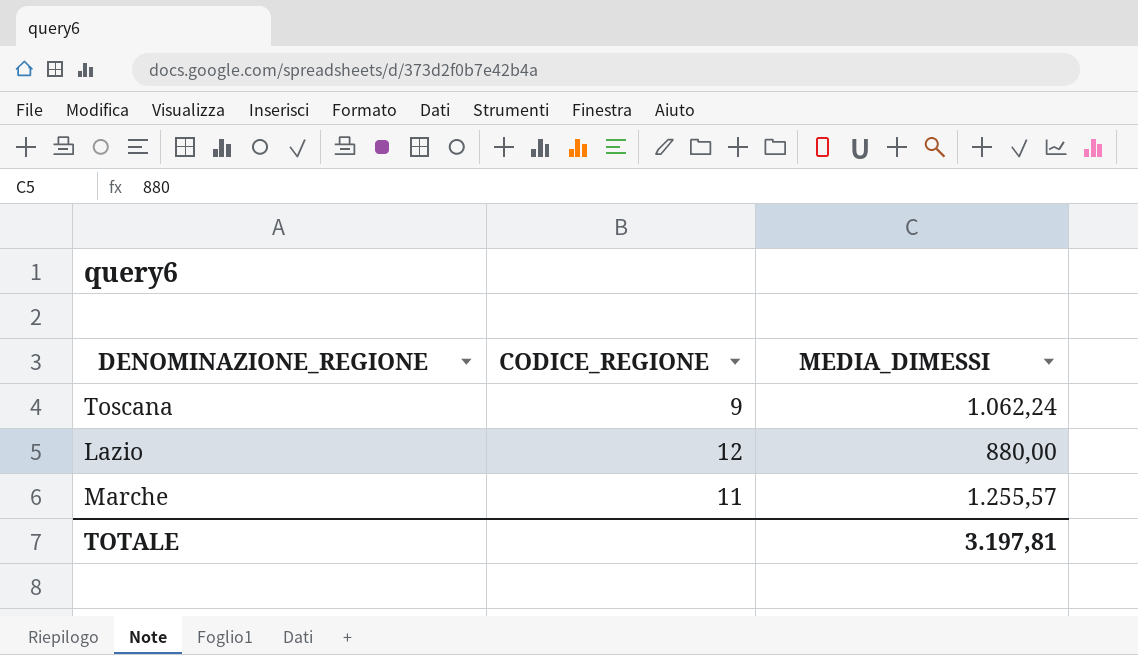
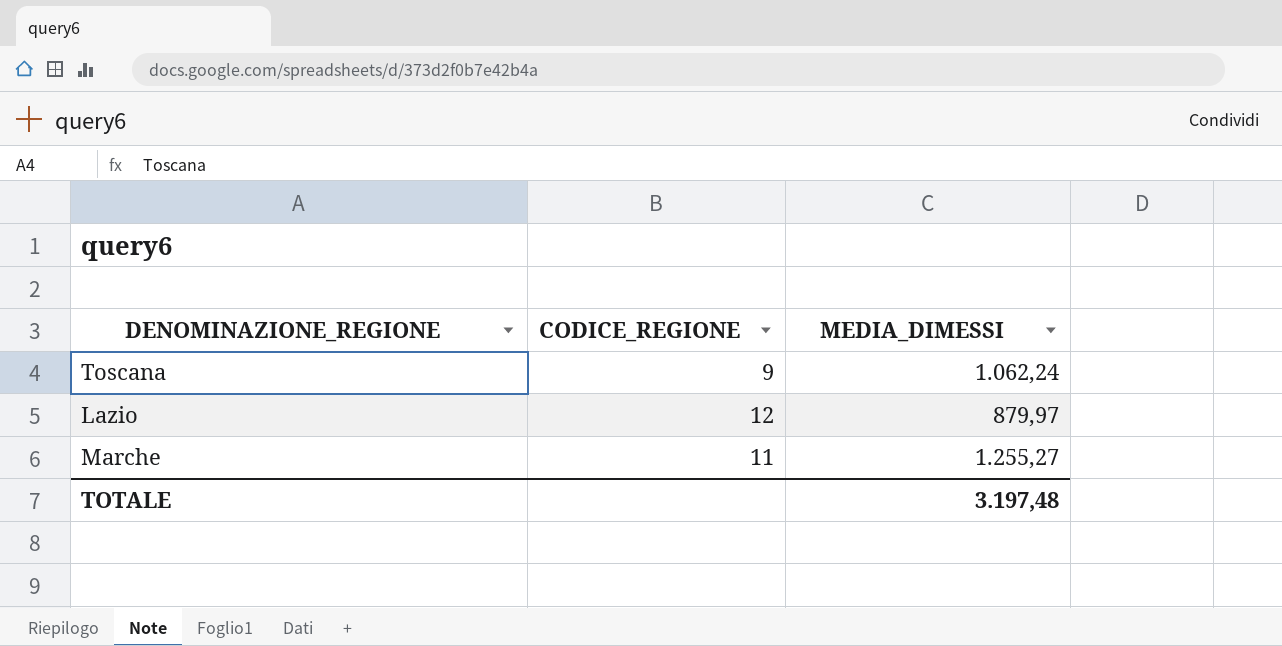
Lazio | MEDIA_DIMESSI: 880,00 -> 879,97
Marche | MEDIA_DIMESSI: 1.255,57 -> 1.255,27
TOTALE | MEDIA_DIMESSI: 3.197,81 -> 3.197,48

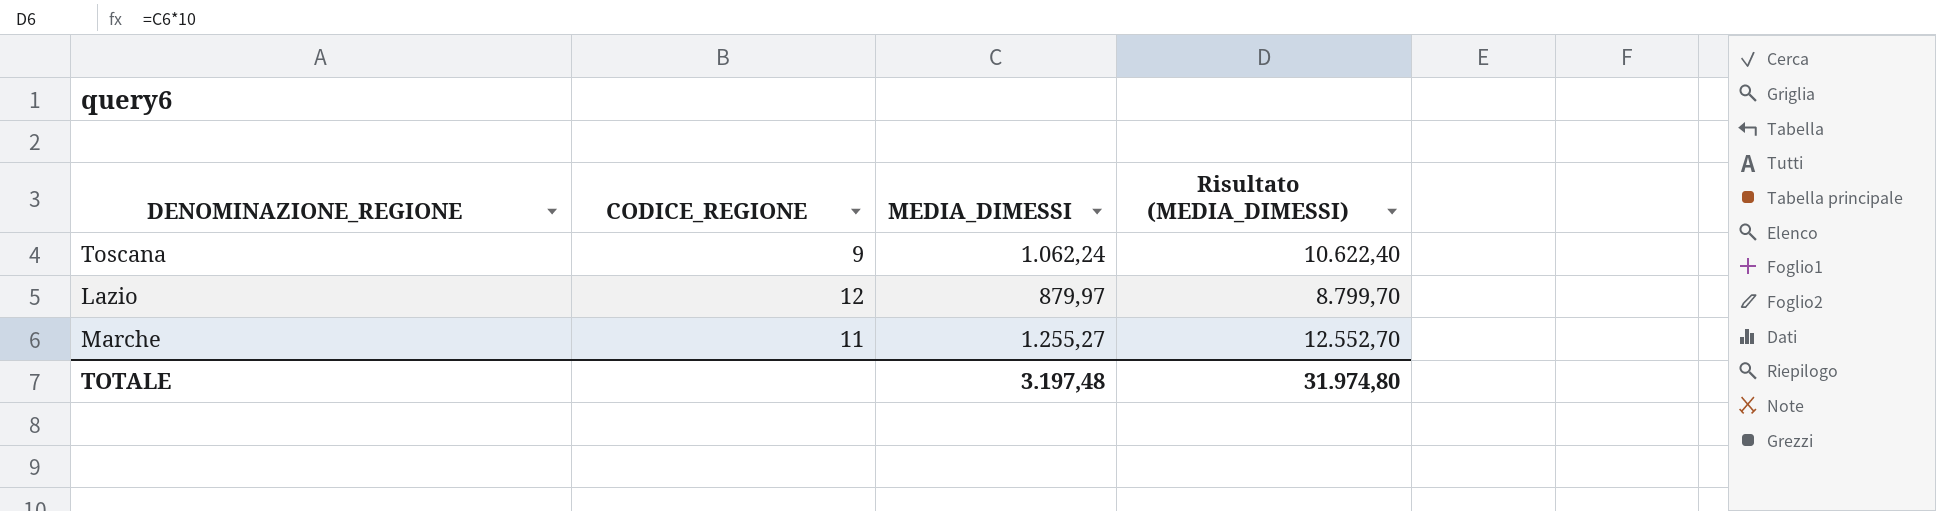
column Risultato (MEDIA_DIMESSI) | formula: none -> [MEDIA_DIMESSI] * 10

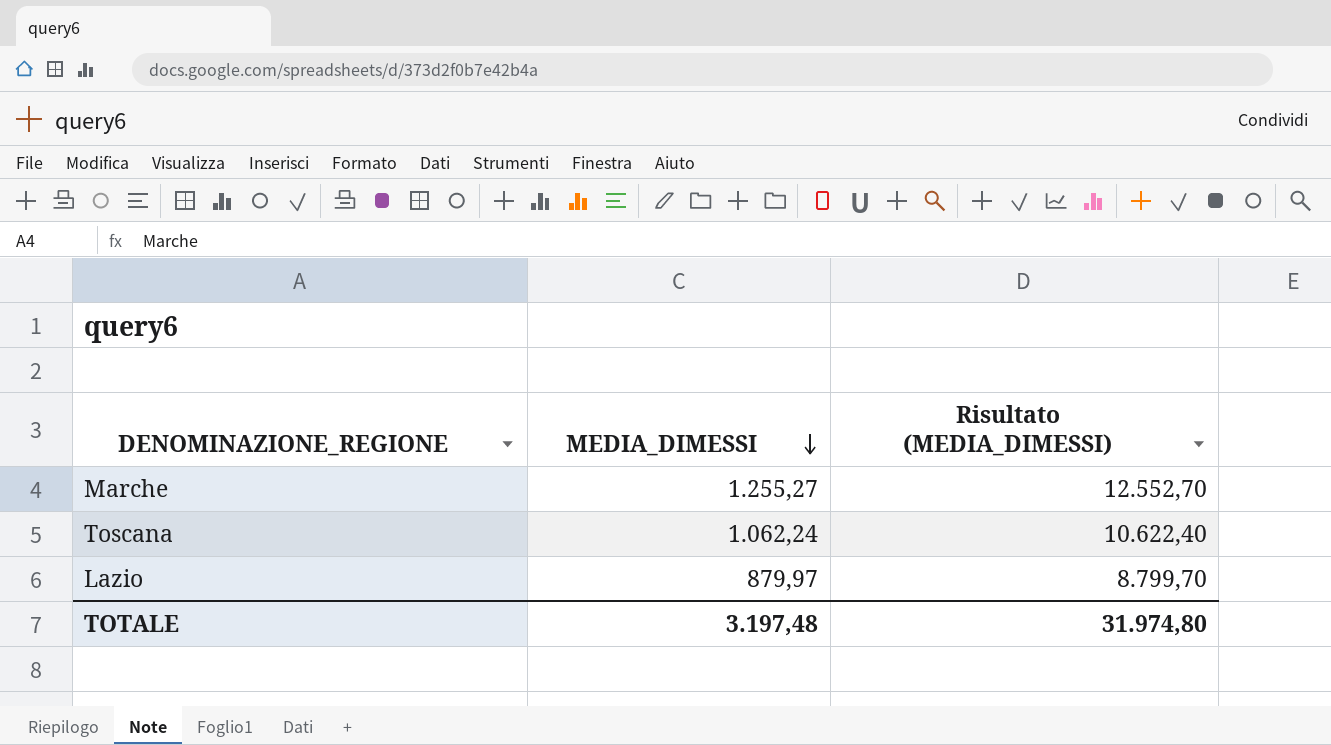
row order: none -> MEDIA_DIMESSI descending
column CODICE_REGIONE | position: 2 -> none

